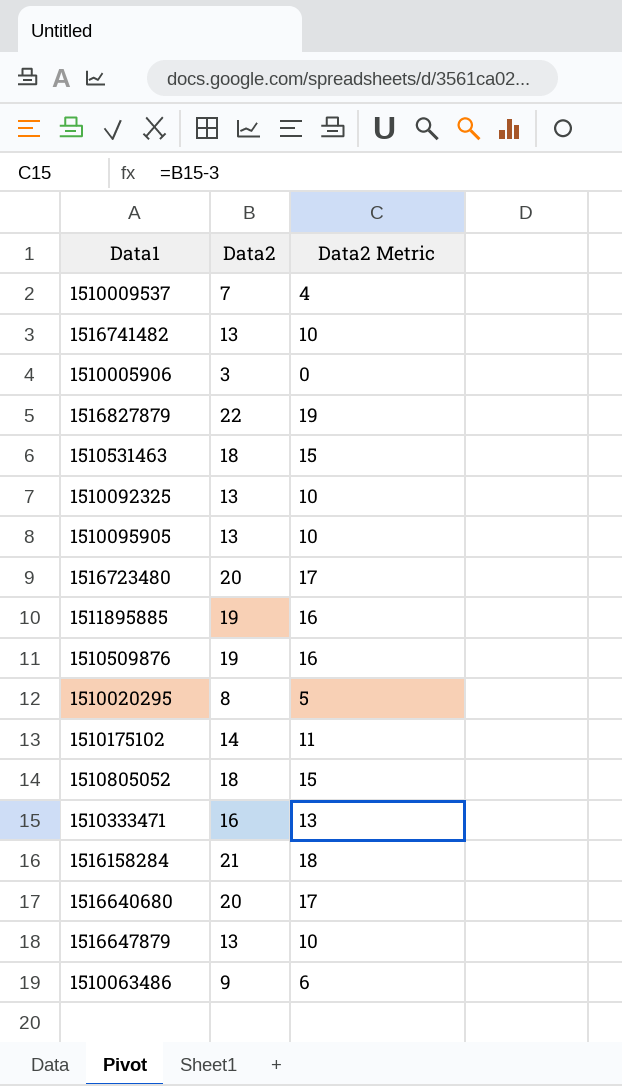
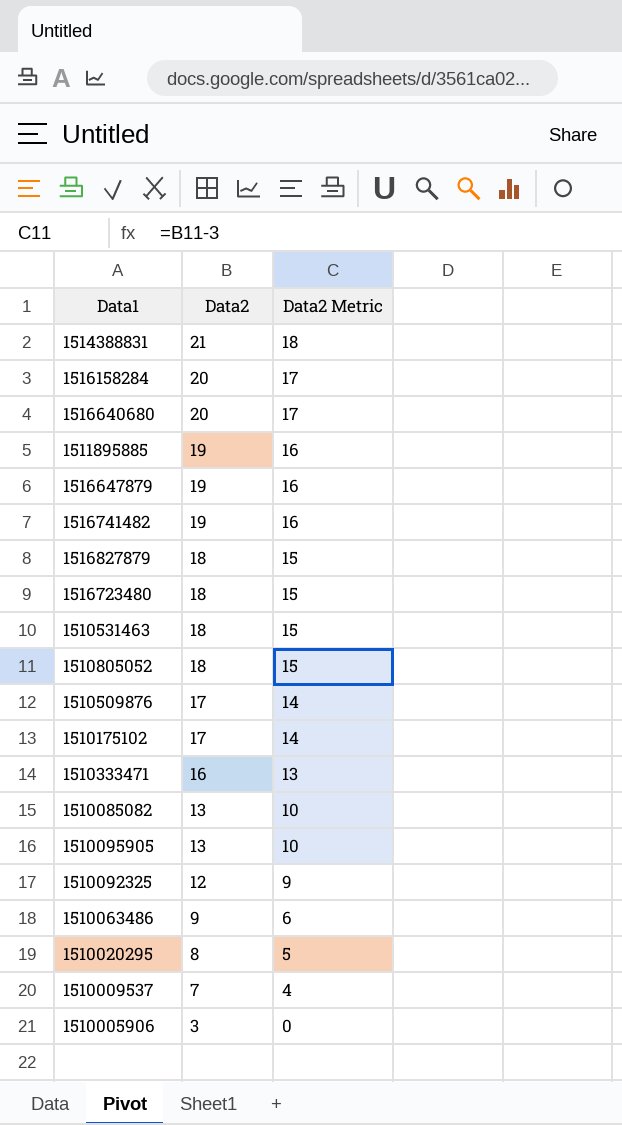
row order: none -> Data2 descending
row 1514388831: none -> 21 | 18
1516158284 | Data2: 21 -> 20
1516158284 | Data2 Metric: 18 -> 17
1516647879 | Data2: 13 -> 19
1516647879 | Data2 Metric: 10 -> 16
1516741482 | Data2: 13 -> 19
1516741482 | Data2 Metric: 10 -> 16
1516827879 | Data2: 22 -> 18
1516827879 | Data2 Metric: 19 -> 15
1516723480 | Data2: 20 -> 18
1516723480 | Data2 Metric: 17 -> 15
1510509876 | Data2: 19 -> 17
1510509876 | Data2 Metric: 16 -> 14
1510175102 | Data2: 14 -> 17
1510175102 | Data2 Metric: 11 -> 14
row 1510085082: none -> 13 | 10
1510092325 | Data2: 13 -> 12
1510092325 | Data2 Metric: 10 -> 9

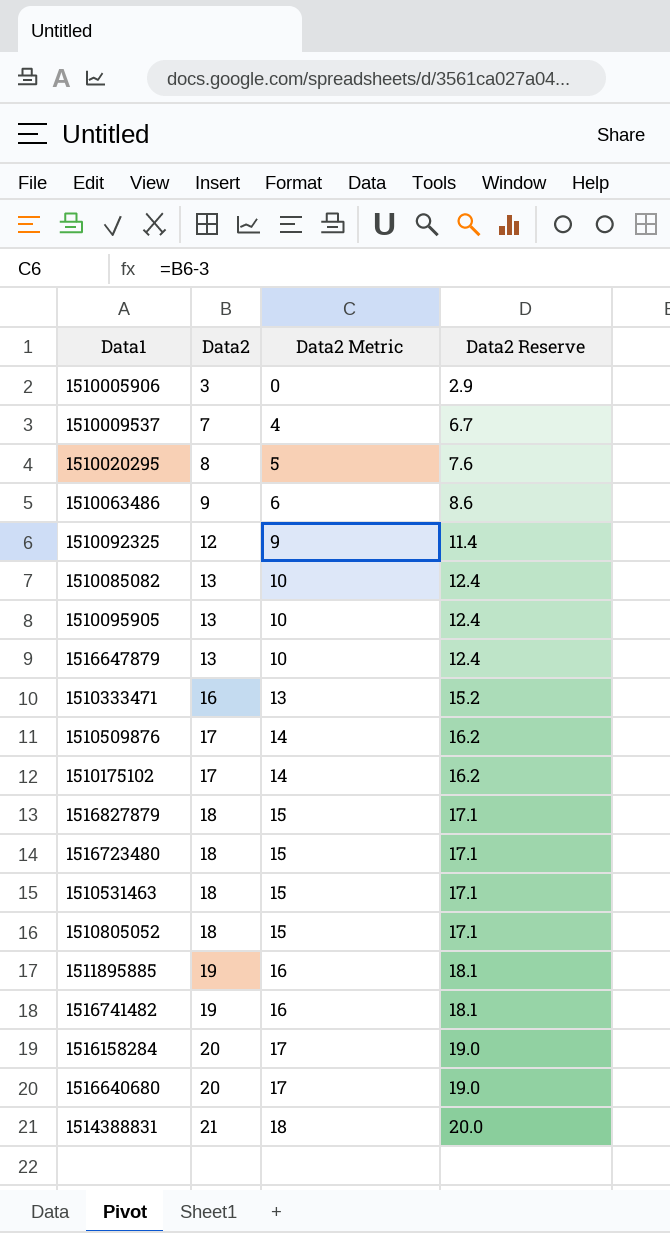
row order: Data2 descending -> Data2 ascending
column Data2 Reserve | formula: none -> [Data2] * 0.95
1516647879 | Data2: 19 -> 13
1516647879 | Data2 Metric: 16 -> 10

